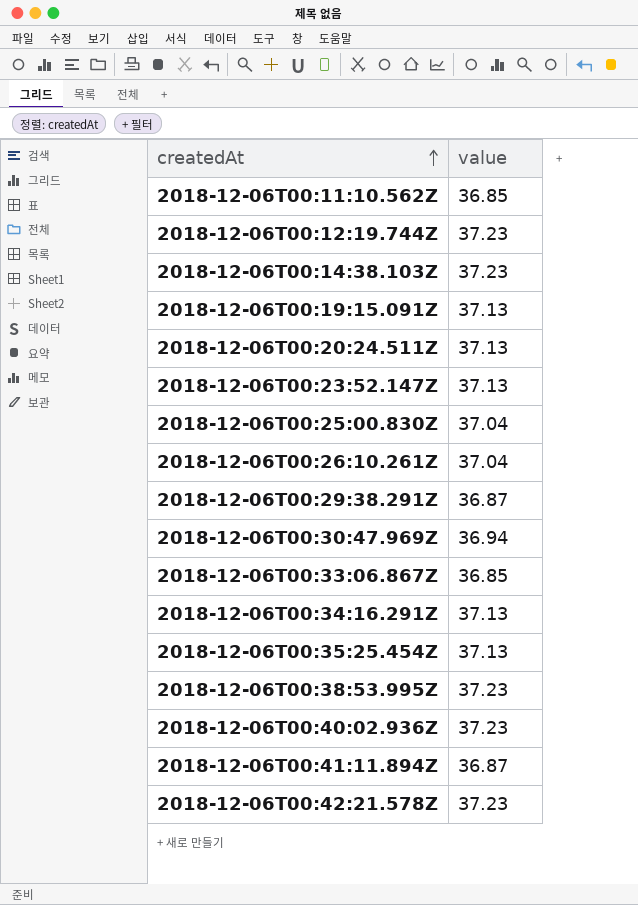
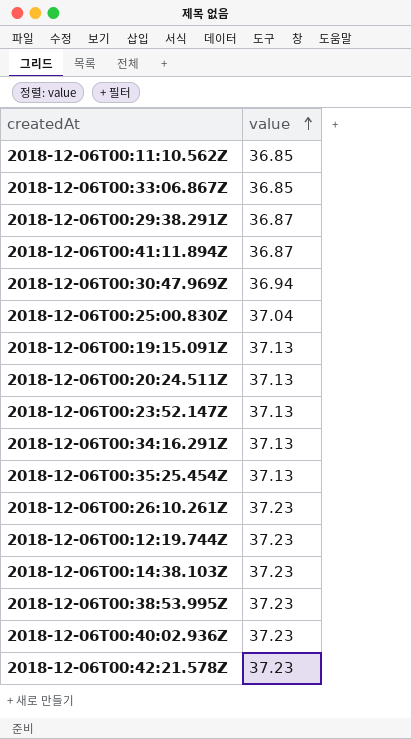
row order: createdAt ascending -> value ascending
2018-12-06T00:26:10.261Z | value: 37.04 -> 37.23

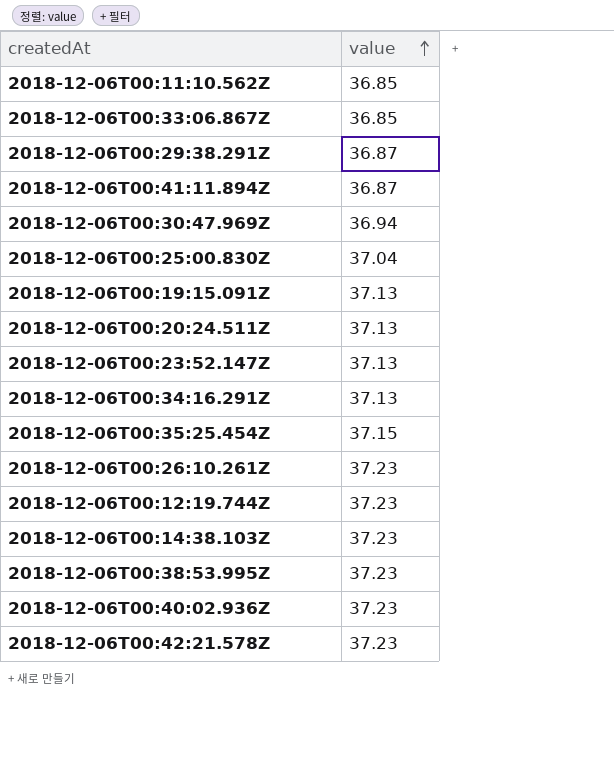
2018-12-06T00:35:25.454Z | value: 37.13 -> 37.15

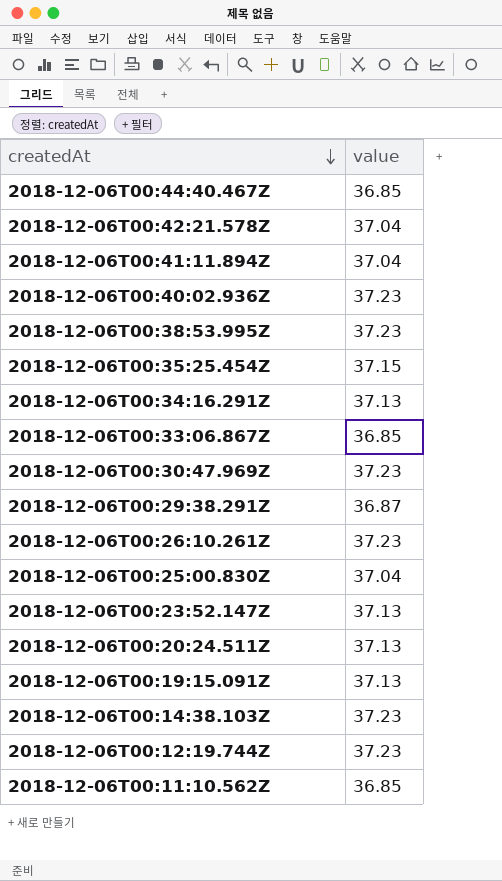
row order: value ascending -> createdAt descending
row 2018-12-06T00:44:40.467Z: none -> 36.85
2018-12-06T00:42:21.578Z | value: 37.23 -> 37.04
2018-12-06T00:41:11.894Z | value: 36.87 -> 37.04
2018-12-06T00:30:47.969Z | value: 36.94 -> 37.23

